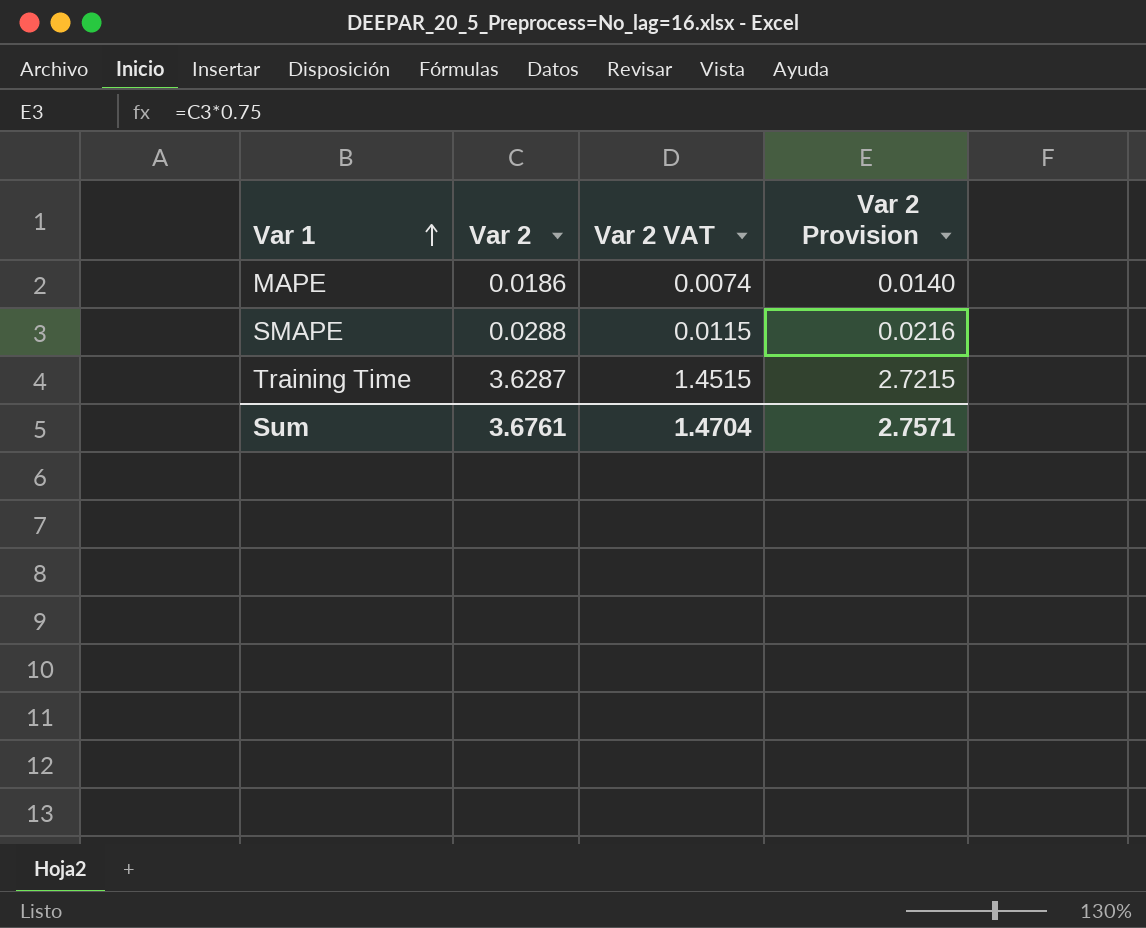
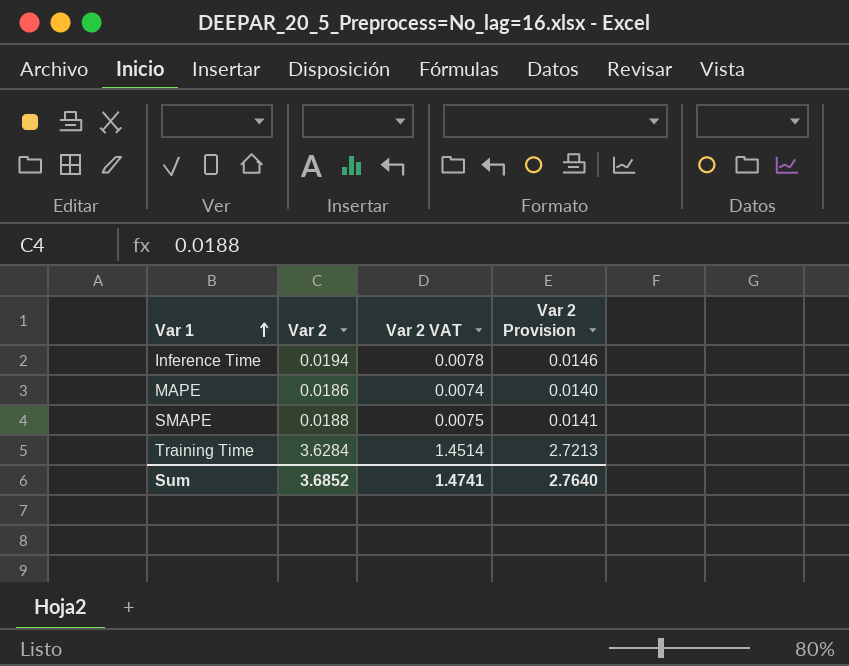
row Inference Time: none -> 0.0194 | 0.0078 | 0.0146
SMAPE | Var 2: 0.0288 -> 0.0188
SMAPE | Var 2 VAT: 0.0115 -> 0.0075
SMAPE | Var 2 Provision: 0.0216 -> 0.0141
Training Time | Var 2: 3.6287 -> 3.6284
Training Time | Var 2 VAT: 1.4515 -> 1.4514
Training Time | Var 2 Provision: 2.7215 -> 2.7213
Sum | Var 2: 3.6761 -> 3.6852
Sum | Var 2 VAT: 1.4704 -> 1.4741
Sum | Var 2 Provision: 2.7571 -> 2.7640

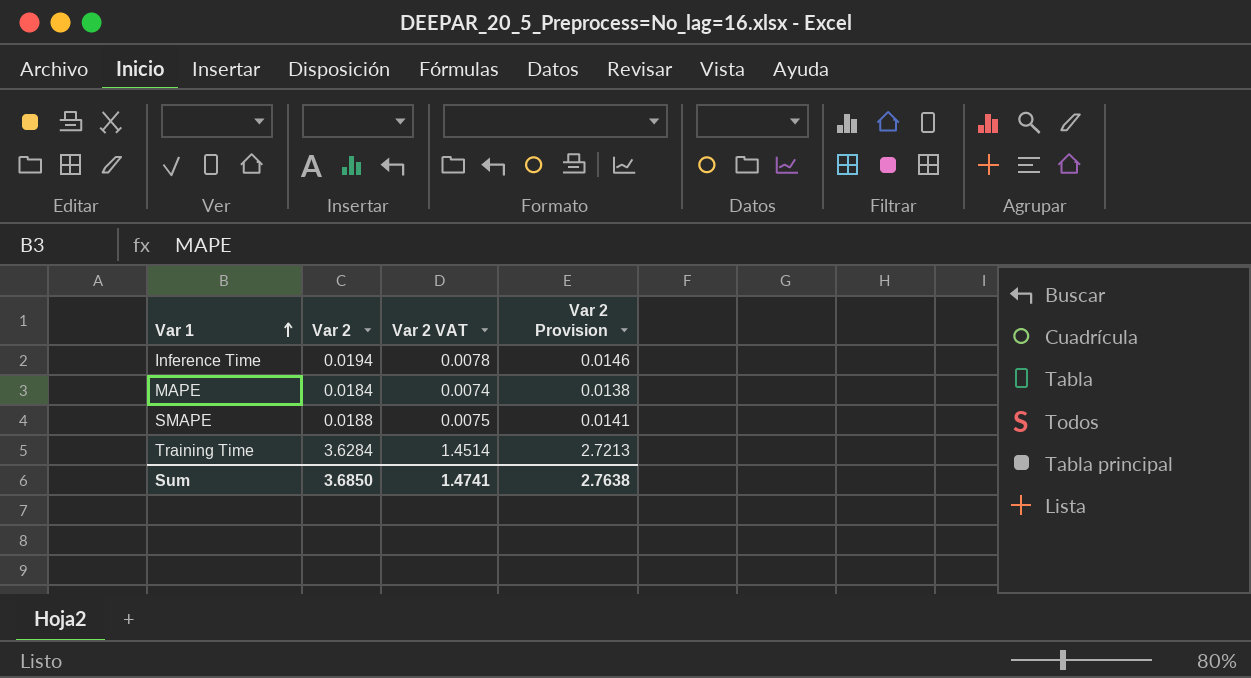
MAPE | Var 2: 0.0186 -> 0.0184
MAPE | Var 2 Provision: 0.0140 -> 0.0138
Sum | Var 2: 3.6852 -> 3.6850
Sum | Var 2 Provision: 2.7640 -> 2.7638

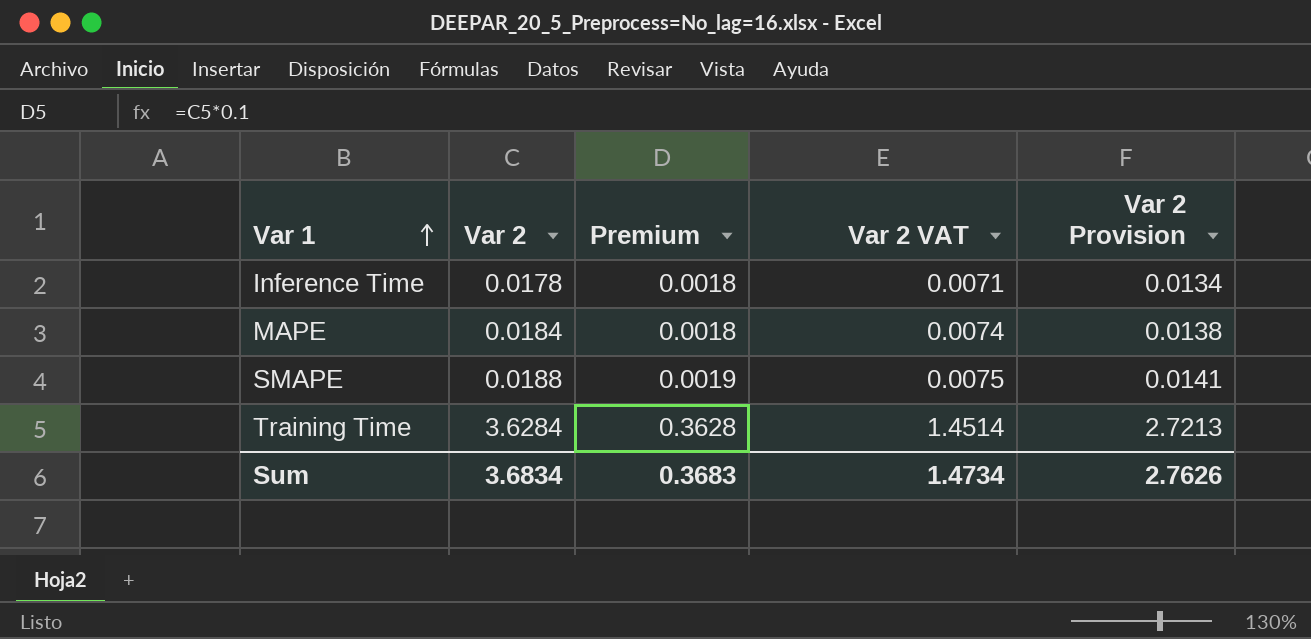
column Premium | formula: none -> [Var 2] * 0.1
Inference Time | Var 2: 0.0194 -> 0.0178
Inference Time | Var 2 VAT: 0.0078 -> 0.0071
Inference Time | Var 2 Provision: 0.0146 -> 0.0134
Sum | Var 2: 3.6850 -> 3.6834
Sum | Var 2 VAT: 1.4741 -> 1.4734
Sum | Var 2 Provision: 2.7638 -> 2.7626

